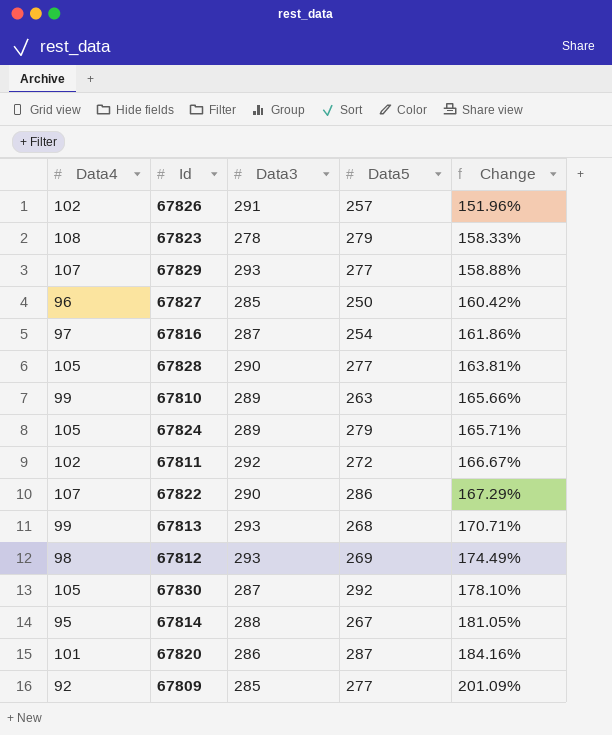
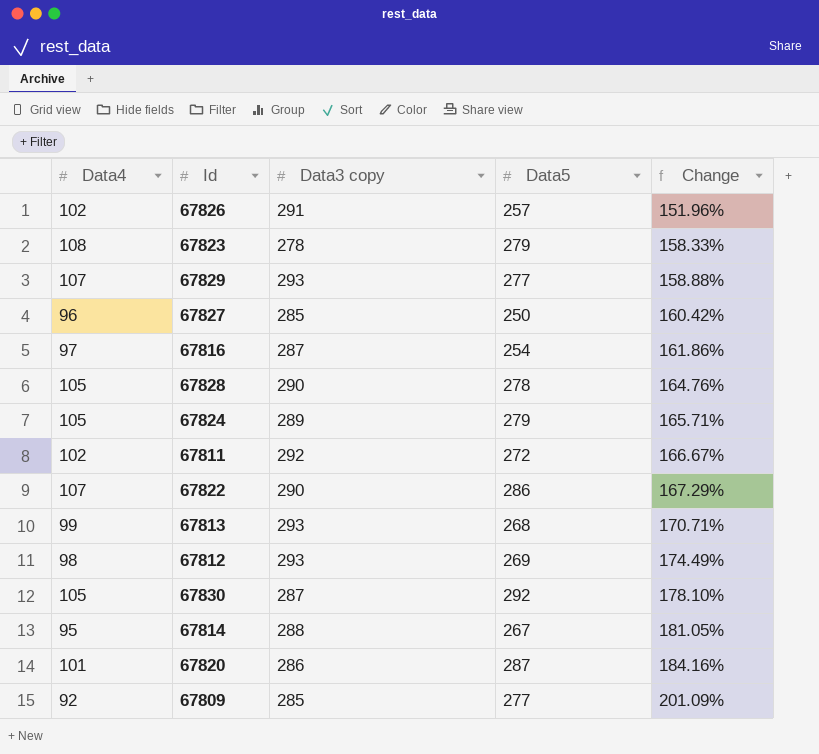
column name: Data3 -> Data3 copy
row 67810: 99 | 289 | 263 | 165.66% -> none
67828 | Data5: 277 -> 278
67828 | Change: 163.81% -> 164.76%

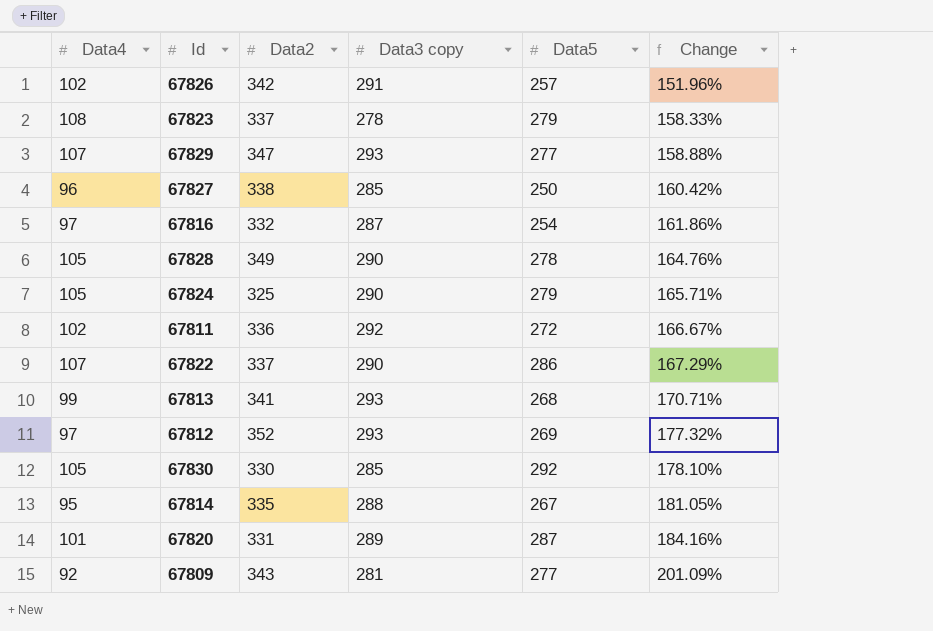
column Data2 | position: none -> 3
67824 | Data3 copy: 289 -> 290
67812 | Data4: 98 -> 97
67812 | Change: 174.49% -> 177.32%
67830 | Data3 copy: 287 -> 285
67820 | Data3 copy: 286 -> 289
67809 | Data3 copy: 285 -> 281

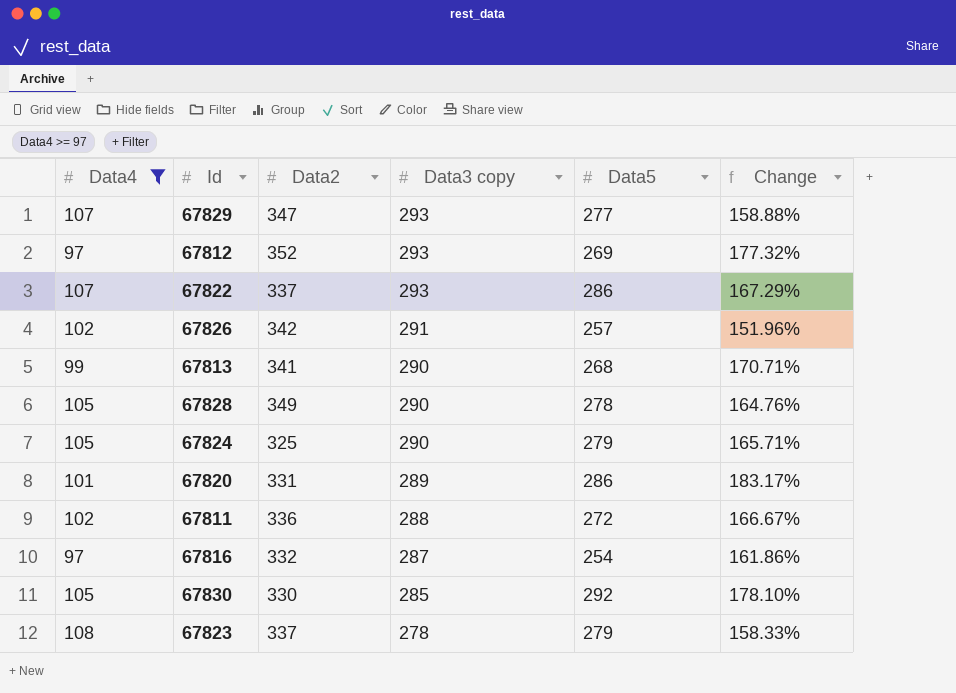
filter: none -> Data4 >= 97
row order: Change ascending -> Data3 copy descending
67822 | Data3 copy: 290 -> 293
67813 | Data3 copy: 293 -> 290
67820 | Data5: 287 -> 286
67820 | Change: 184.16% -> 183.17%
67811 | Data3 copy: 292 -> 288

